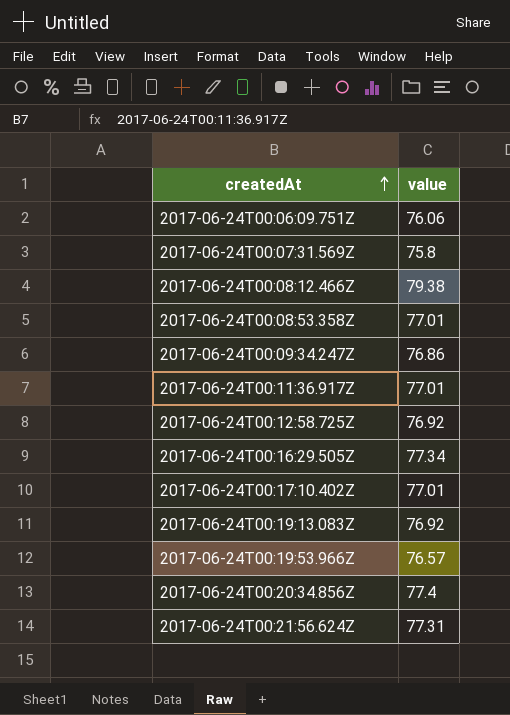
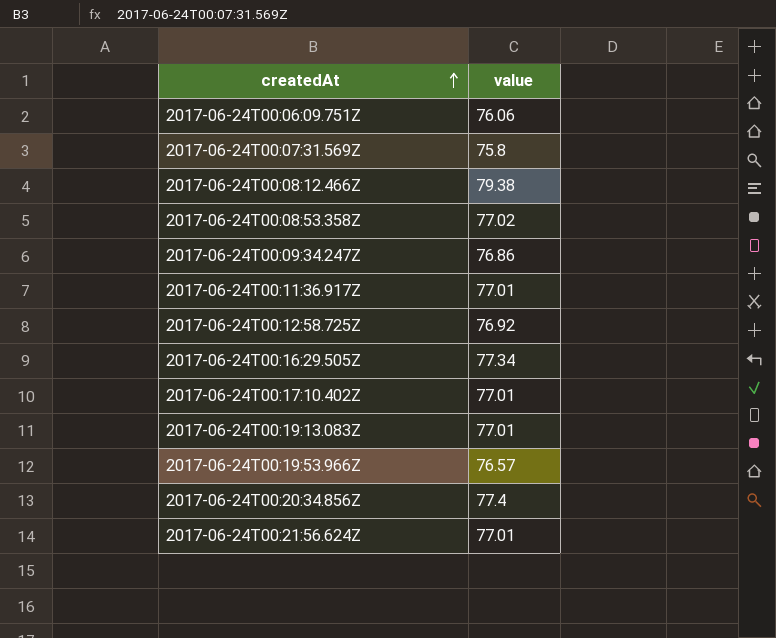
2017-06-24T00:08:53.358Z | value: 77.01 -> 77.02
2017-06-24T00:19:13.083Z | value: 76.92 -> 77.01
2017-06-24T00:21:56.624Z | value: 77.31 -> 77.01

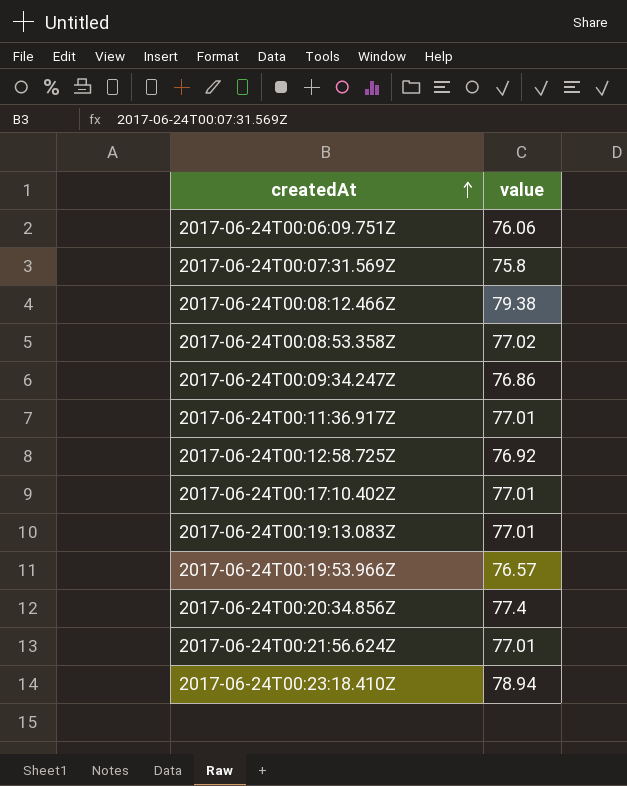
row 2017-06-24T00:16:29.505Z: 77.34 -> none
row 2017-06-24T00:23:18.410Z: none -> 78.94

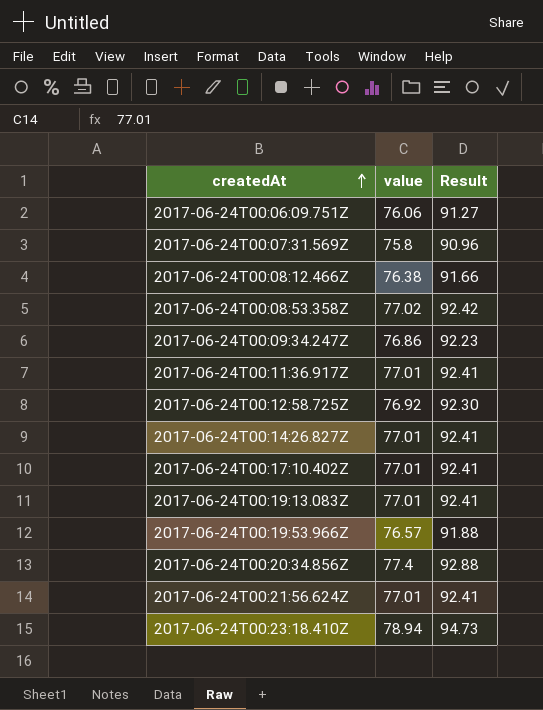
column Result | formula: none -> [value] * 1.2
2017-06-24T00:08:12.466Z | value: 79.38 -> 76.38
row 2017-06-24T00:14:26.827Z: none -> 77.01 | 92.41

